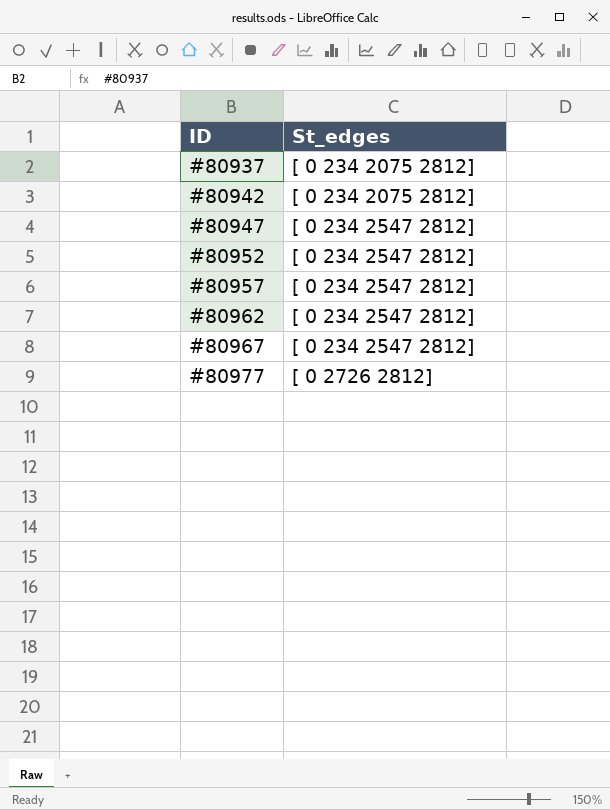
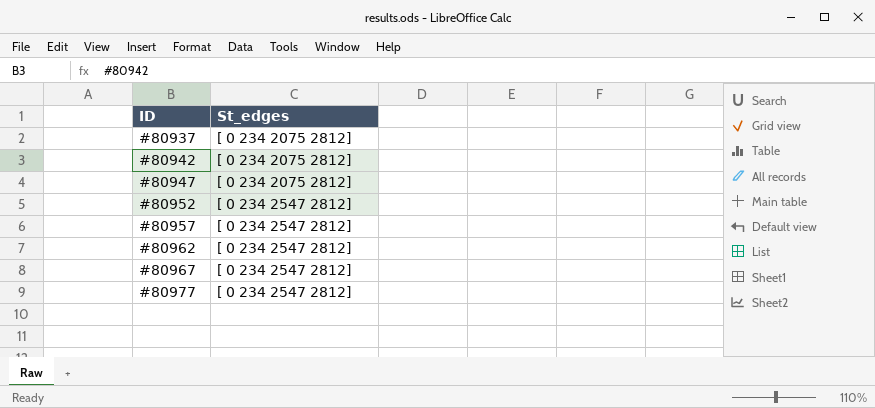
#80947 | St_edges: [ 0 234 2547 2812] -> [ 0 234 2075 2812]
#80977 | St_edges: [ 0 2726 2812] -> [ 0 234 2547 2812]

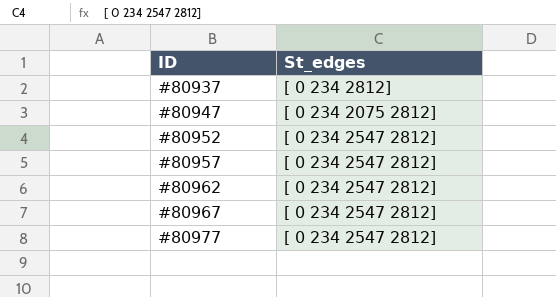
row #80942: [ 0 234 2075 2812] -> none
#80937 | St_edges: [ 0 234 2075 2812] -> [ 0 234 2812]

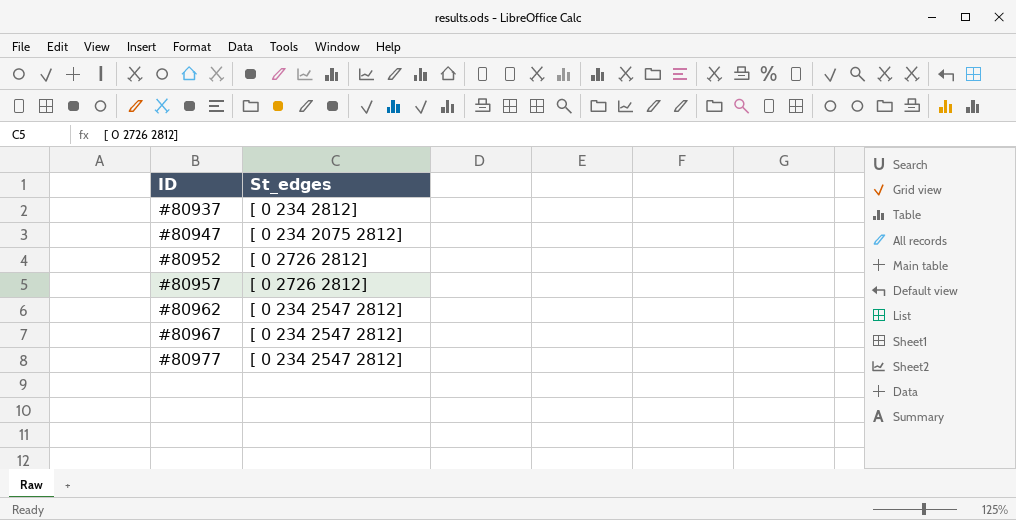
#80952 | St_edges: [ 0 234 2547 2812] -> [ 0 2726 2812]
#80957 | St_edges: [ 0 234 2547 2812] -> [ 0 2726 2812]

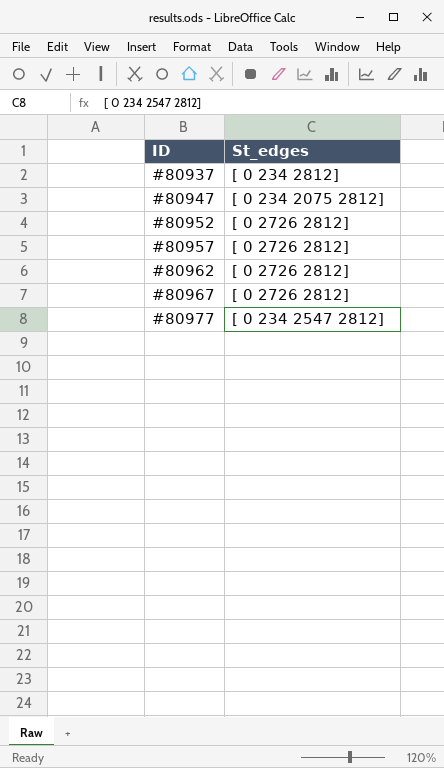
#80962 | St_edges: [ 0 234 2547 2812] -> [ 0 2726 2812]
#80967 | St_edges: [ 0 234 2547 2812] -> [ 0 2726 2812]

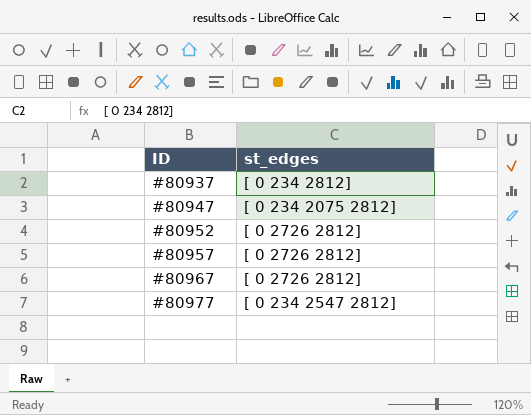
column name: St_edges -> st_edges
row #80962: [ 0 2726 2812] -> none

